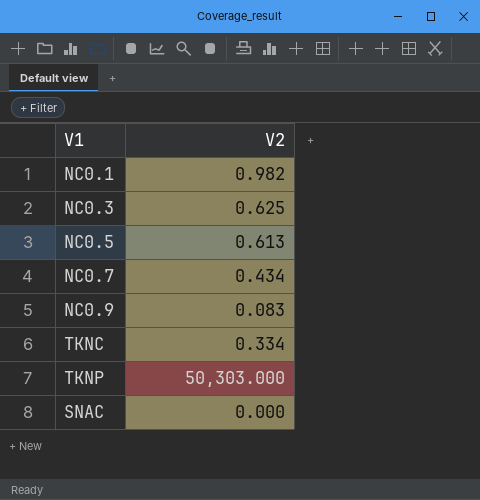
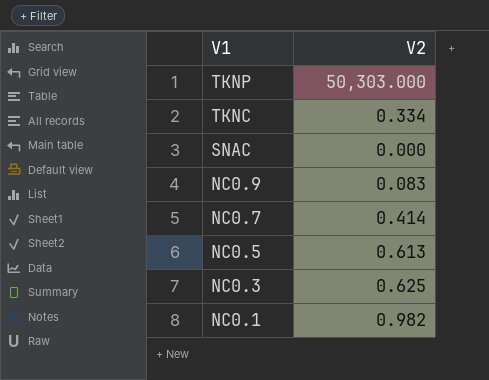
row order: none -> V1 descending
NC0.7 | V2: 0.434 -> 0.414

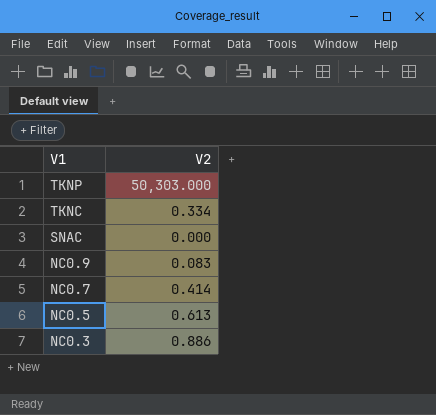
row NC0.1: 0.982 -> none
NC0.3 | V2: 0.625 -> 0.886

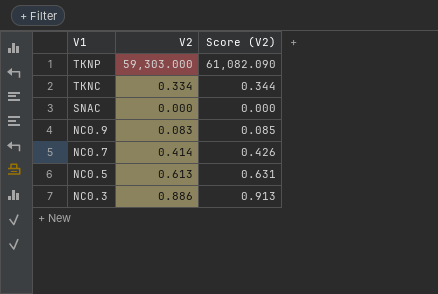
column Score (V2) | formula: none -> [V2] * 1.03
TKNP | V2: 50,303.000 -> 59,303.000

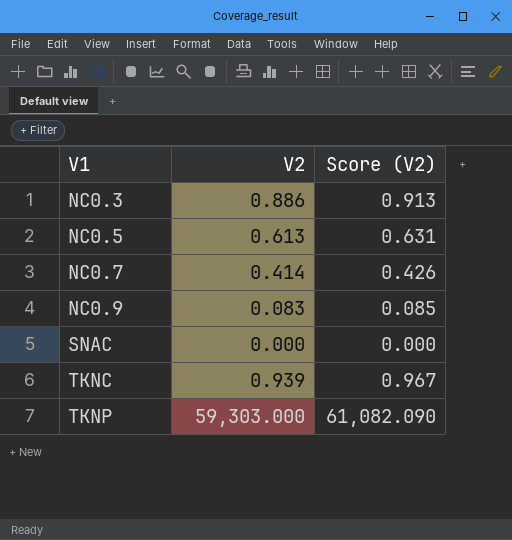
row order: V1 descending -> V1 ascending
TKNC | V2: 0.334 -> 0.939
TKNC | Score (V2): 0.344 -> 0.967

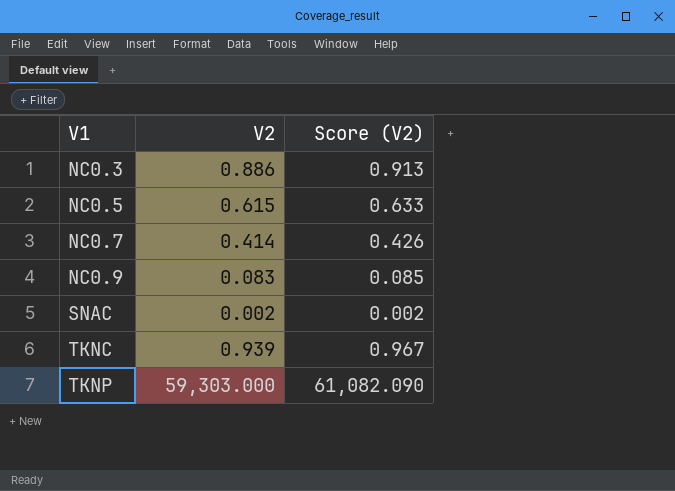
NC0.5 | V2: 0.613 -> 0.615
NC0.5 | Score (V2): 0.631 -> 0.633
SNAC | V2: 0.000 -> 0.002
SNAC | Score (V2): 0.000 -> 0.002

